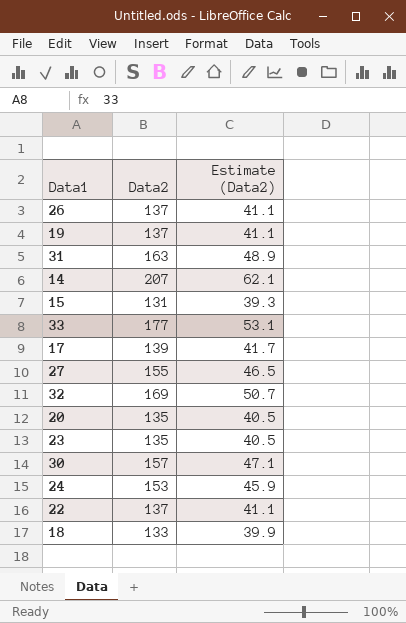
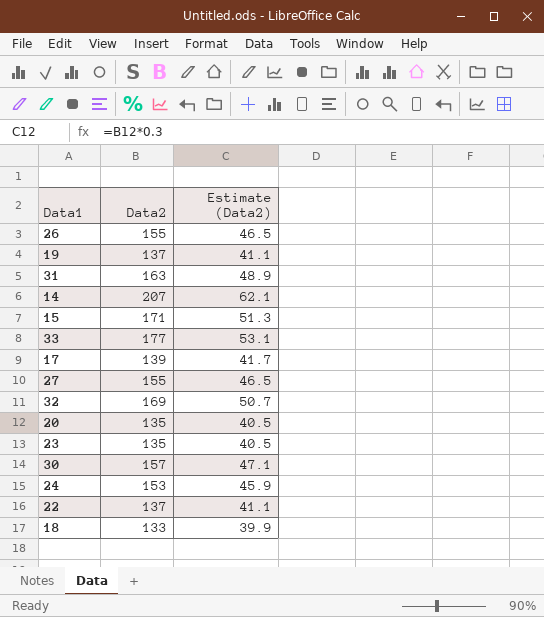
26 | Data2: 137 -> 155
26 | Estimate (Data2): 41.1 -> 46.5
15 | Data2: 131 -> 171
15 | Estimate (Data2): 39.3 -> 51.3

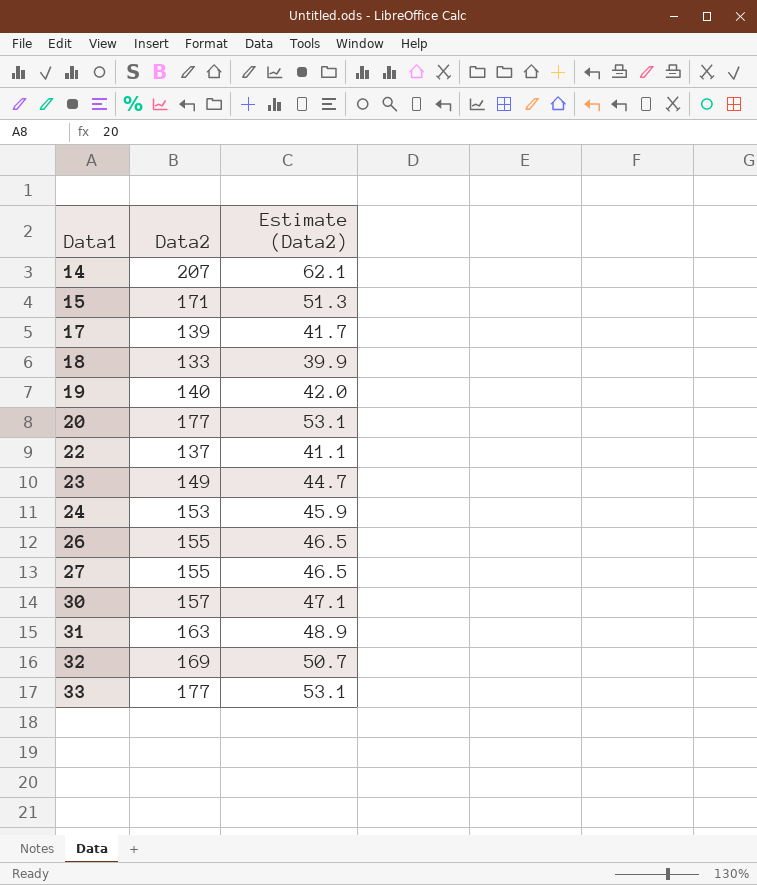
row order: none -> Data1 ascending
19 | Data2: 137 -> 140
19 | Estimate (Data2): 41.1 -> 42.0
20 | Data2: 135 -> 177
20 | Estimate (Data2): 40.5 -> 53.1
23 | Data2: 135 -> 149
23 | Estimate (Data2): 40.5 -> 44.7

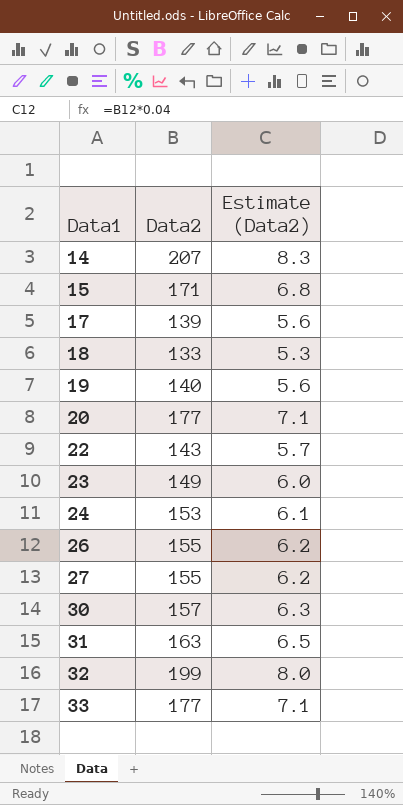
column Estimate (Data2) | formula: [Data2] * 0.3 -> [Data2] * 0.04
22 | Data2: 137 -> 143
32 | Data2: 169 -> 199

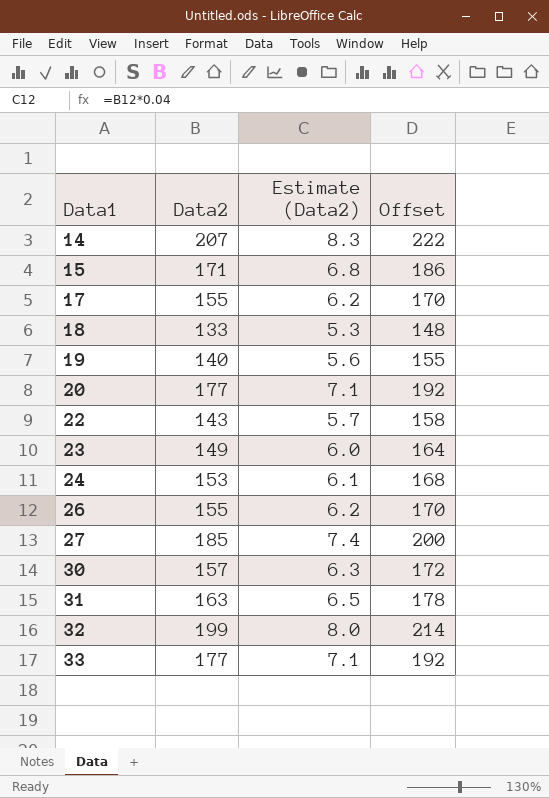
column Offset | formula: none -> [Data2] + 15
17 | Data2: 139 -> 155
17 | Estimate (Data2): 5.6 -> 6.2
27 | Data2: 155 -> 185
27 | Estimate (Data2): 6.2 -> 7.4

